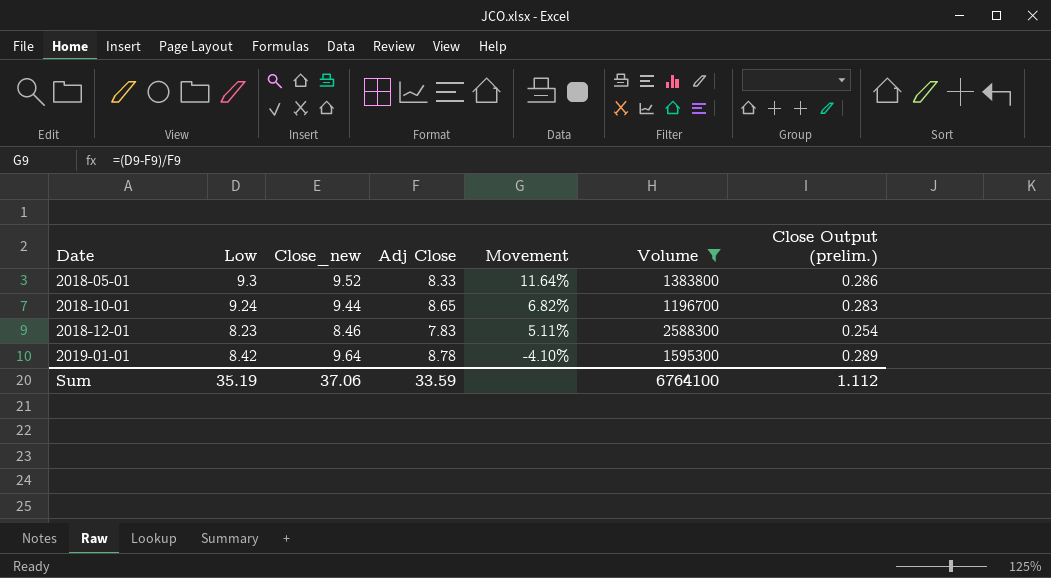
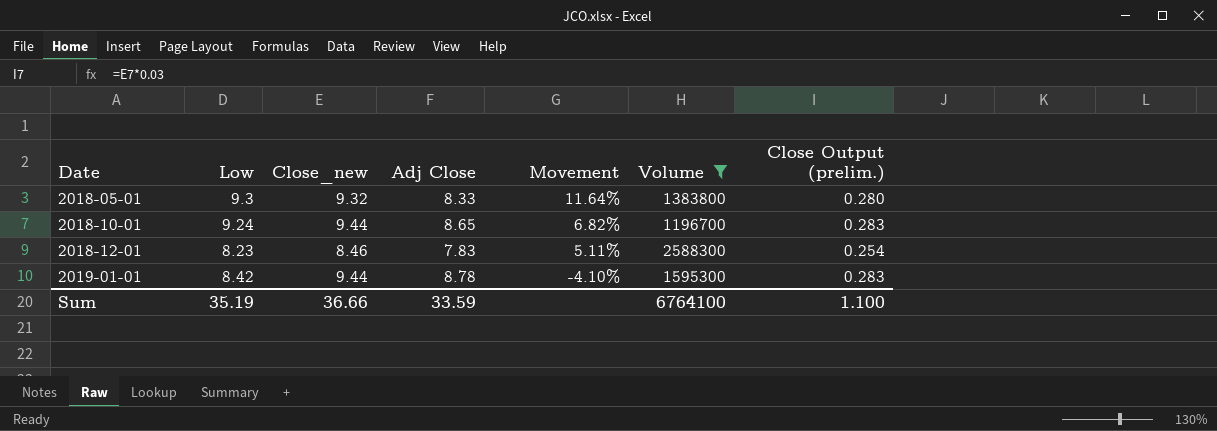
2018-05-01 | Close_new: 9.52 -> 9.32
2018-05-01 | Close Output (prelim.): 0.286 -> 0.280
2019-01-01 | Close_new: 9.64 -> 9.44
2019-01-01 | Close Output (prelim.): 0.289 -> 0.283
Sum | Close_new: 37.06 -> 36.66
Sum | Close Output (prelim.): 1.112 -> 1.100

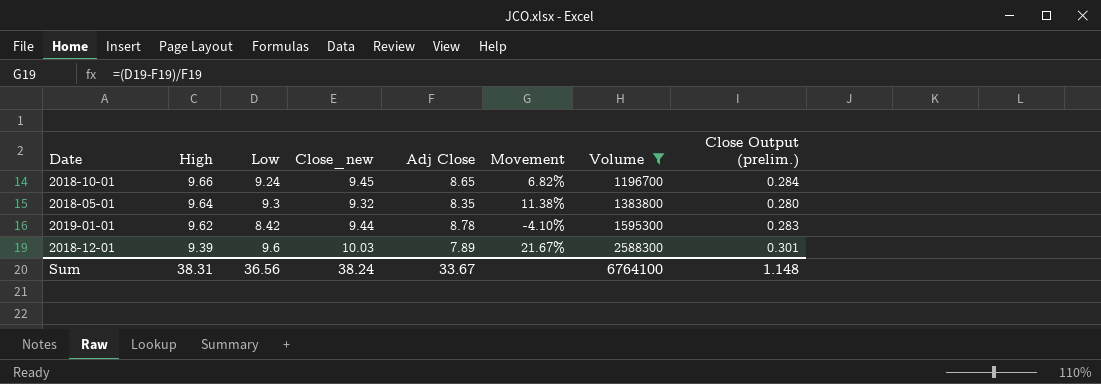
row order: Date ascending -> High descending
column High | position: none -> 2
2018-10-01 | Close_new: 9.44 -> 9.45
2018-10-01 | Close Output (prelim.): 0.283 -> 0.284
2018-05-01 | Adj Close: 8.33 -> 8.35
2018-05-01 | Movement: 11.64% -> 11.38%
2018-12-01 | Low: 8.23 -> 9.6
2018-12-01 | Close_new: 8.46 -> 10.03
2018-12-01 | Adj Close: 7.83 -> 7.89
2018-12-01 | Movement: 5.11% -> 21.67%
2018-12-01 | Close Output (prelim.): 0.254 -> 0.301
Sum | Low: 35.19 -> 36.56
Sum | Close_new: 36.66 -> 38.24
Sum | Adj Close: 33.59 -> 33.67
Sum | Close Output (prelim.): 1.100 -> 1.148

